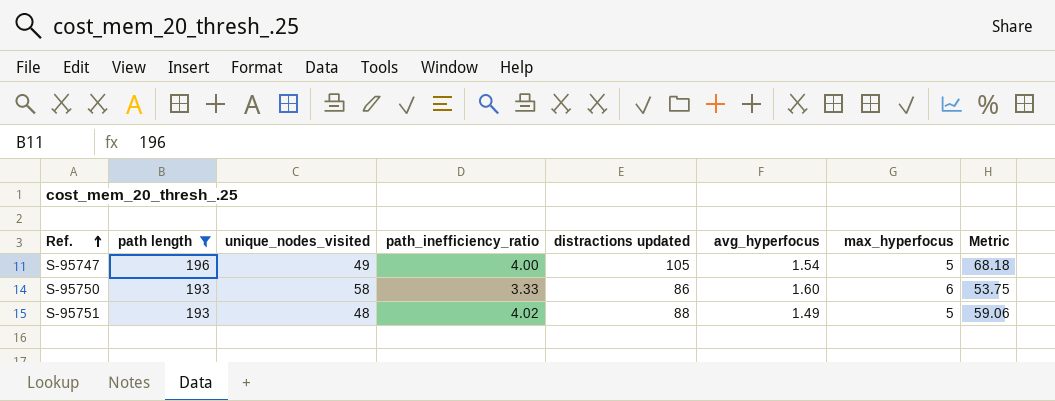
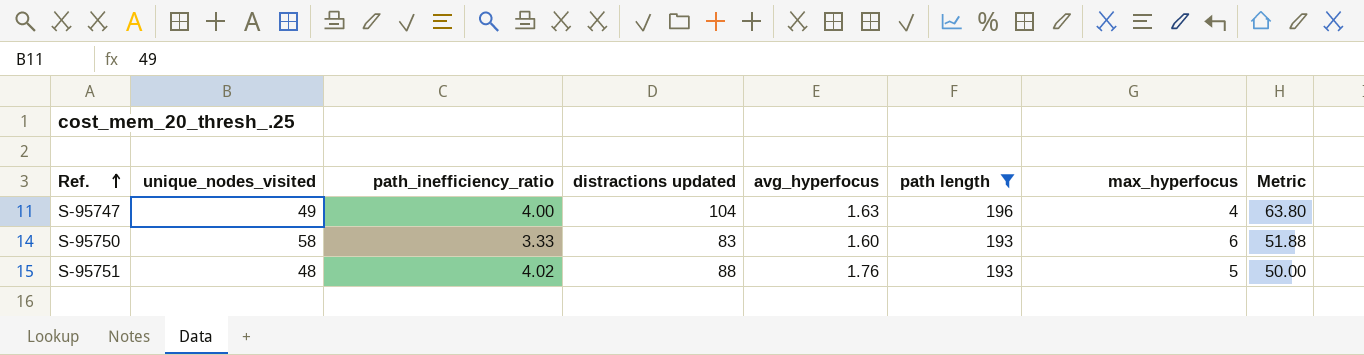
column path length | position: 2 -> 6
S-95747 | distractions updated: 105 -> 104
S-95747 | avg_hyperfocus: 1.54 -> 1.63
S-95747 | max_hyperfocus: 5 -> 4
S-95747 | Metric: 68.18 -> 63.80
S-95750 | distractions updated: 86 -> 83
S-95750 | Metric: 53.75 -> 51.88
S-95751 | avg_hyperfocus: 1.49 -> 1.76
S-95751 | Metric: 59.06 -> 50.00

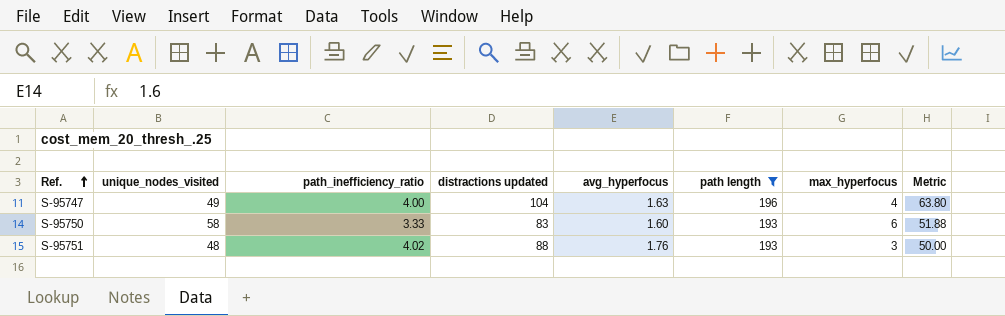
S-95751 | max_hyperfocus: 5 -> 3

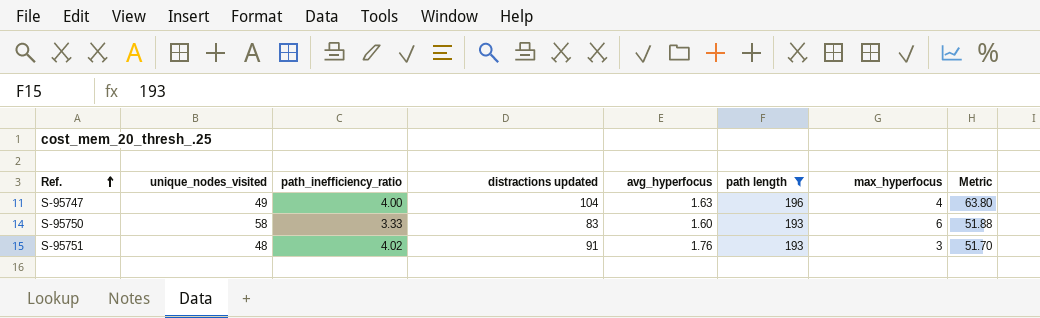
S-95751 | distractions updated: 88 -> 91
S-95751 | Metric: 50.00 -> 51.70

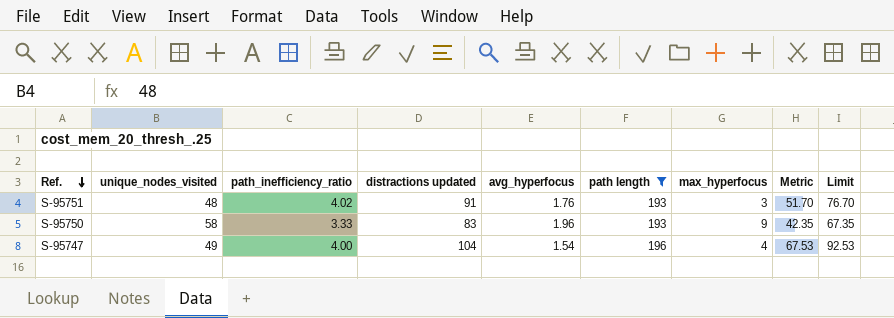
row order: Ref. ascending -> Ref. descending
column Limit | formula: none -> [Metric] + 25
S-95750 | avg_hyperfocus: 1.60 -> 1.96
S-95750 | max_hyperfocus: 6 -> 9
S-95750 | Metric: 51.88 -> 42.35
S-95747 | avg_hyperfocus: 1.63 -> 1.54
S-95747 | Metric: 63.80 -> 67.53

